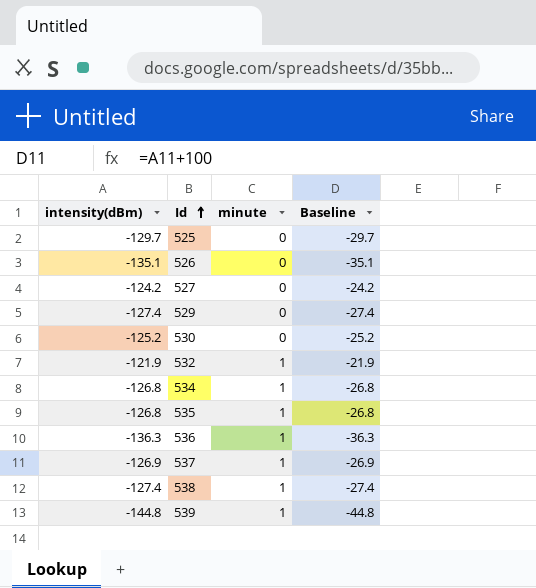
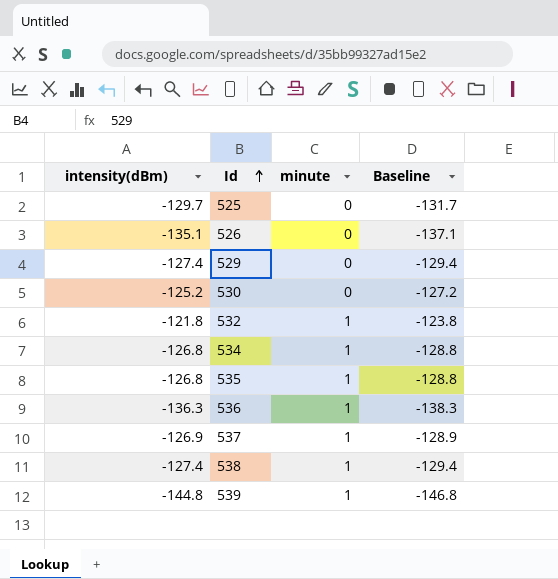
column Baseline | formula: [intensity(dBm)] + 100 -> [intensity(dBm)] - 2
row 527: -124.2 | 0 | -24.2 -> none
532 | intensity(dBm): -121.9 -> -121.8

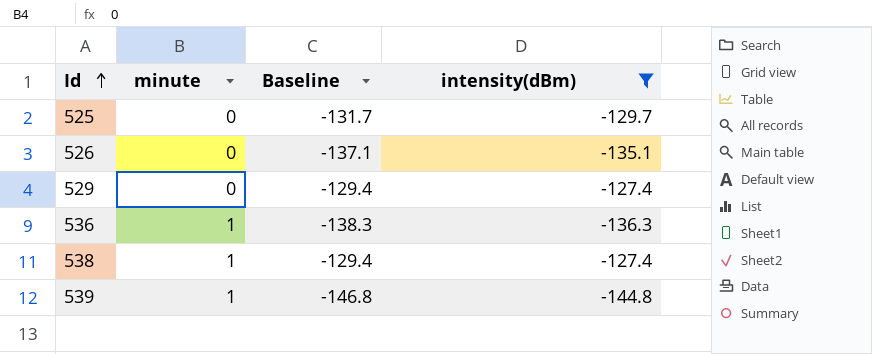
filter: none -> intensity(dBm) <= -127.4
column intensity(dBm) | position: 1 -> 4

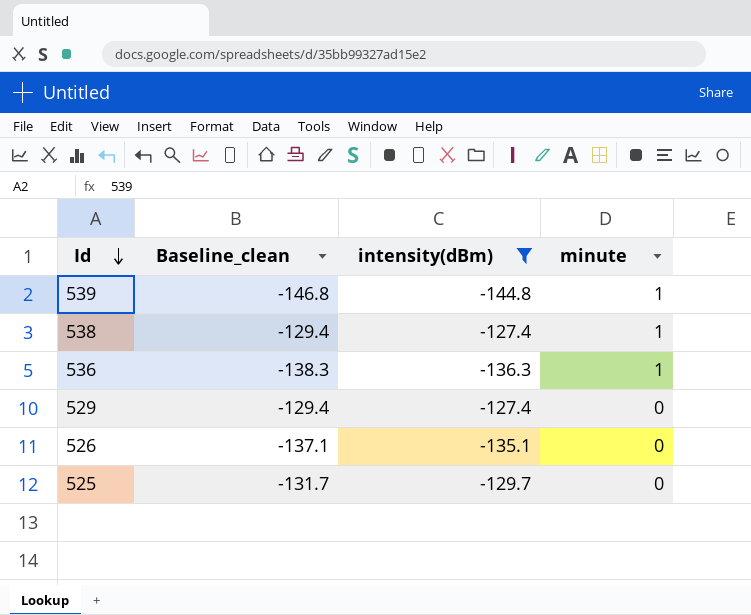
row order: Id ascending -> Id descending
column name: Baseline -> Baseline_clean
column minute | position: 2 -> 4

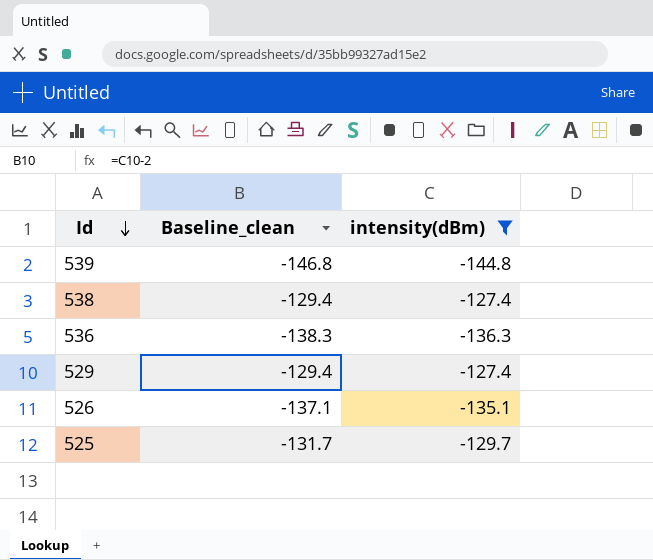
column minute | position: 4 -> none

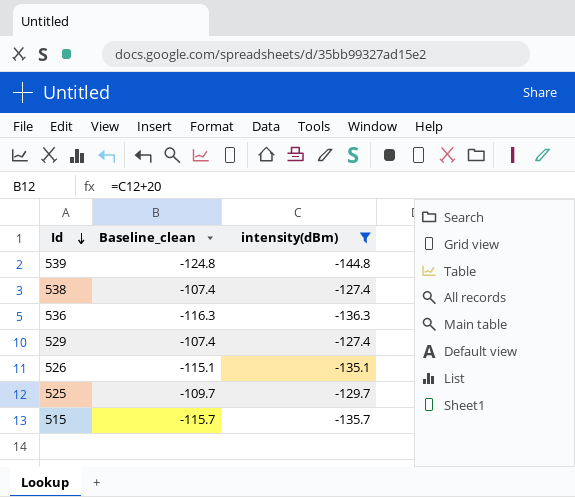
column Baseline_clean | formula: [intensity(dBm)] - 2 -> [intensity(dBm)] + 20
row 515: none -> -115.7 | -135.7

